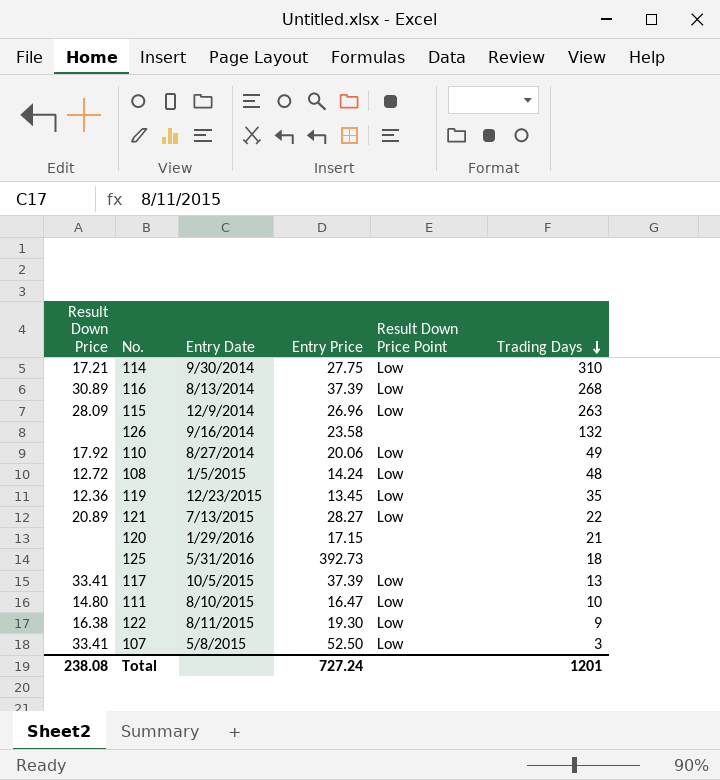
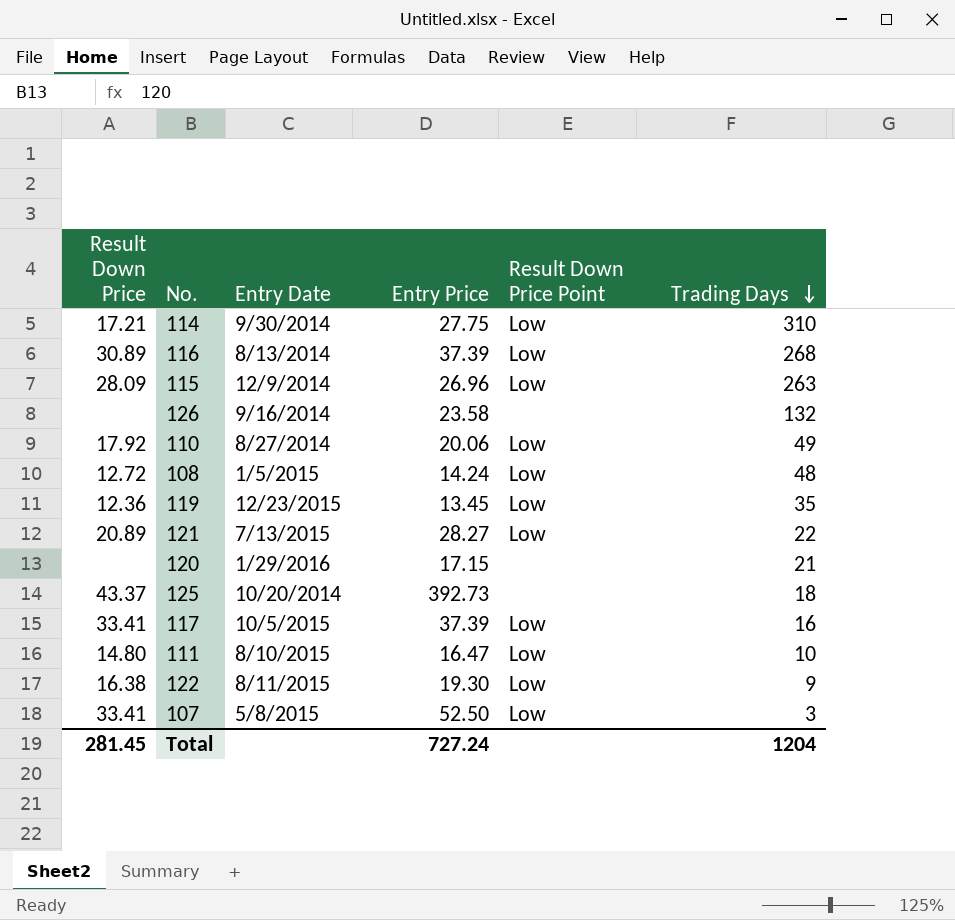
125 | Result Down Price: none -> 43.37
125 | Entry Date: 5/31/2016 -> 10/20/2014
117 | Trading Days: 13 -> 16
Total | Result Down Price: 238.08 -> 281.45
Total | Trading Days: 1201 -> 1204

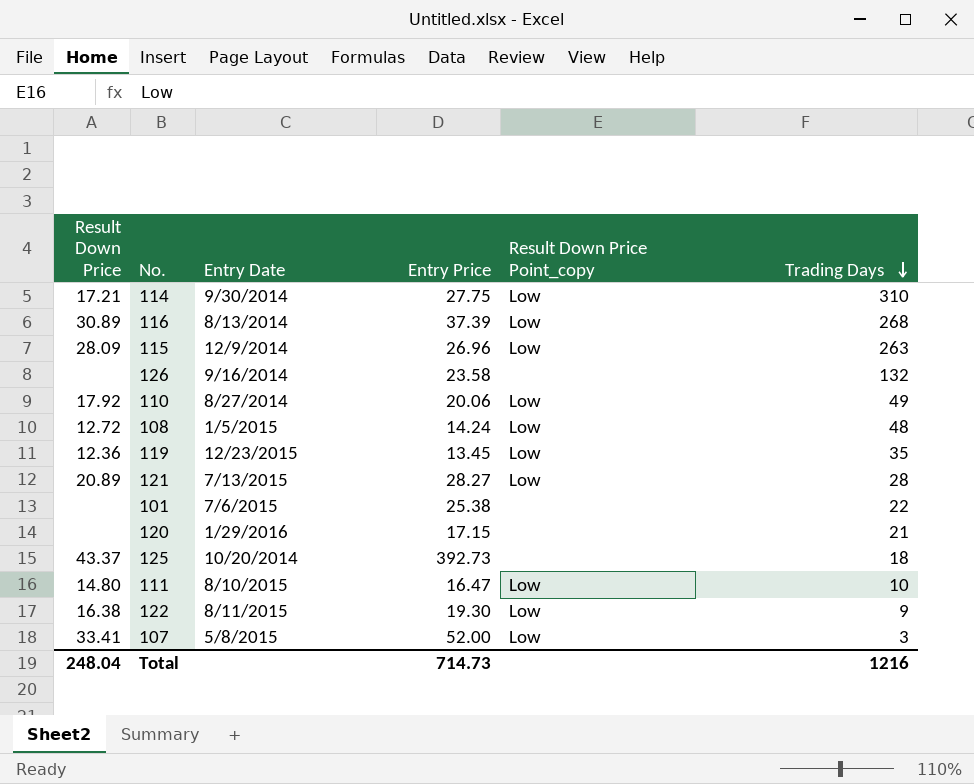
column name: Result Down Price Point -> Result Down Price Point_copy
row 117: 33.41 | 10/5/2015 | 37.39 | Low | 16 -> none
121 | Trading Days: 22 -> 28
row 101: none -> none | 7/6/2015 | 25.38 | none | 22
107 | Entry Price: 52.50 -> 52.00
Total | Result Down Price: 281.45 -> 248.04
Total | Entry Price: 727.24 -> 714.73
Total | Trading Days: 1204 -> 1216

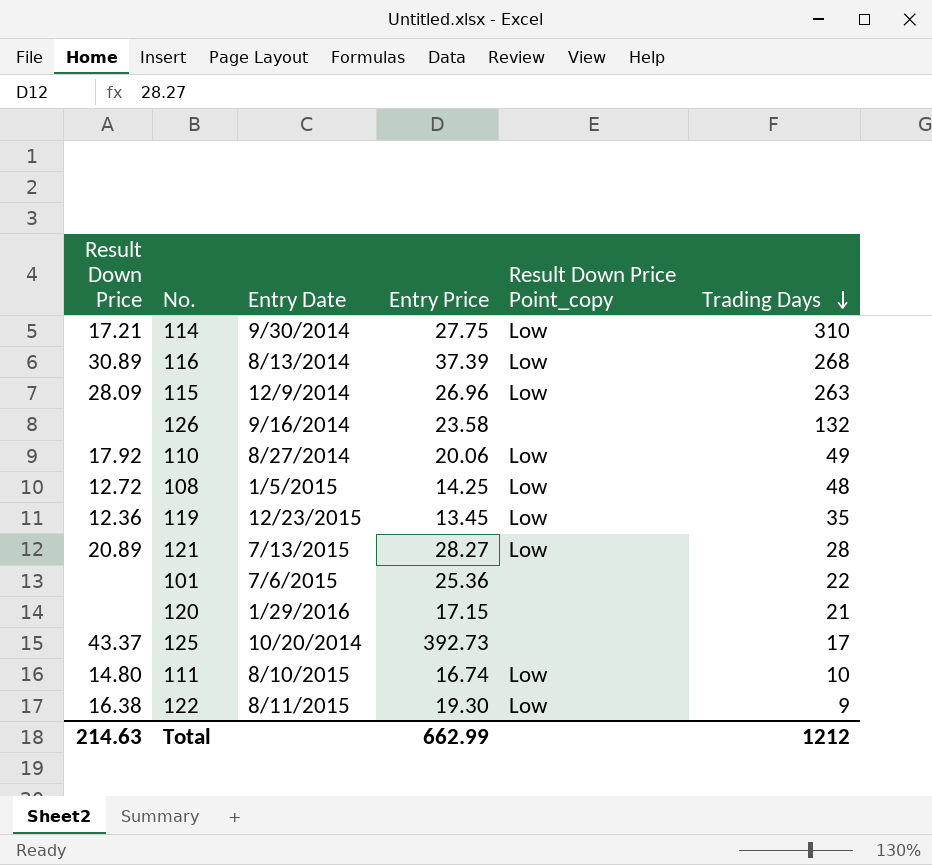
row 107: 33.41 | 5/8/2015 | 52.00 | Low | 3 -> none
108 | Entry Price: 14.24 -> 14.25
101 | Entry Price: 25.38 -> 25.36
125 | Trading Days: 18 -> 17
111 | Entry Price: 16.47 -> 16.74
Total | Result Down Price: 248.04 -> 214.63
Total | Entry Price: 714.73 -> 662.99
Total | Trading Days: 1216 -> 1212

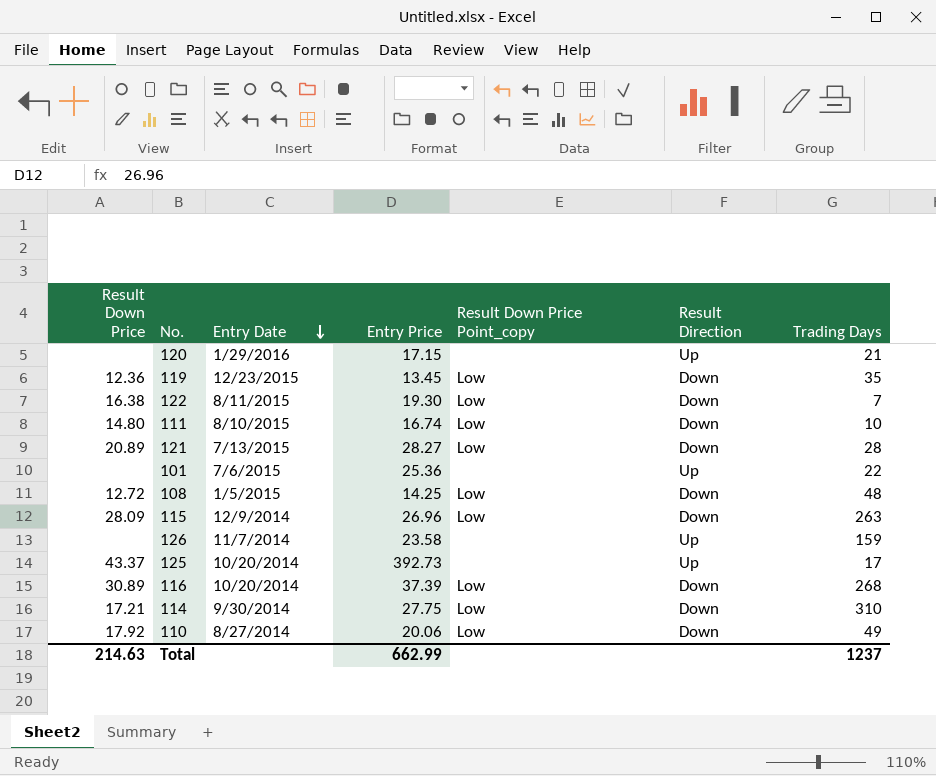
row order: Trading Days descending -> Entry Date descending
column Result Direction | position: none -> 6
122 | Trading Days: 9 -> 7
126 | Entry Date: 9/16/2014 -> 11/7/2014
126 | Trading Days: 132 -> 159
116 | Entry Date: 8/13/2014 -> 10/20/2014
Total | Trading Days: 1212 -> 1237

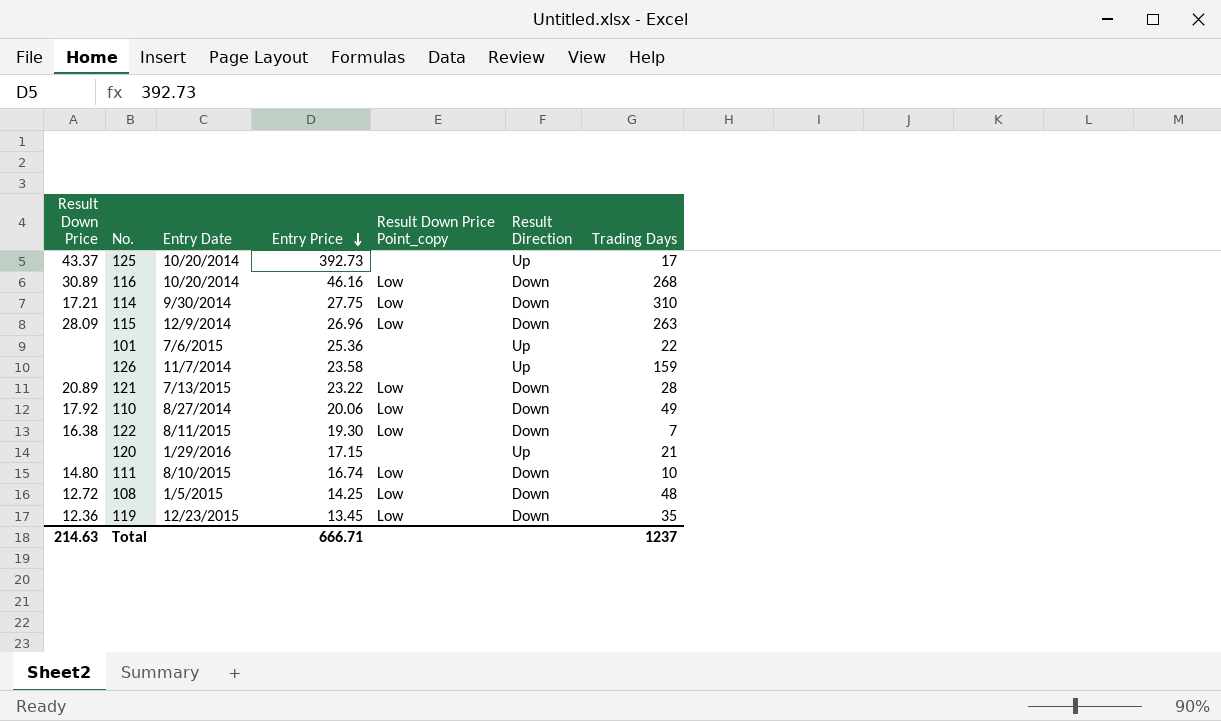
row order: Entry Date descending -> Entry Price descending
116 | Entry Price: 37.39 -> 46.16
121 | Entry Price: 28.27 -> 23.22
Total | Entry Price: 662.99 -> 666.71

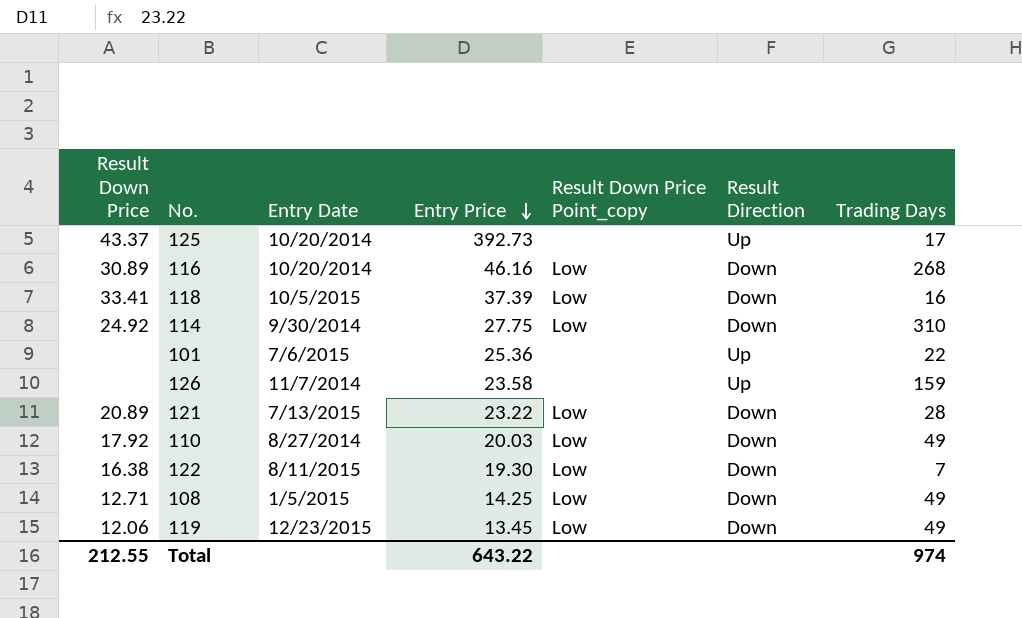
row 115: 28.09 | 12/9/2014 | 26.96 | Low | Down | 263 -> none
row 120: none | 1/29/2016 | 17.15 | none | Up | 21 -> none
row 111: 14.80 | 8/10/2015 | 16.74 | Low | Down | 10 -> none
row 118: none -> 33.41 | 10/5/2015 | 37.39 | Low | Down | 16
114 | Result Down Price: 17.21 -> 24.92
110 | Entry Price: 20.06 -> 20.03
108 | Result Down Price: 12.72 -> 12.71
108 | Trading Days: 48 -> 49
119 | Result Down Price: 12.36 -> 12.06
119 | Trading Days: 35 -> 49
Total | Result Down Price: 214.63 -> 212.55
Total | Entry Price: 666.71 -> 643.22
Total | Trading Days: 1237 -> 974

